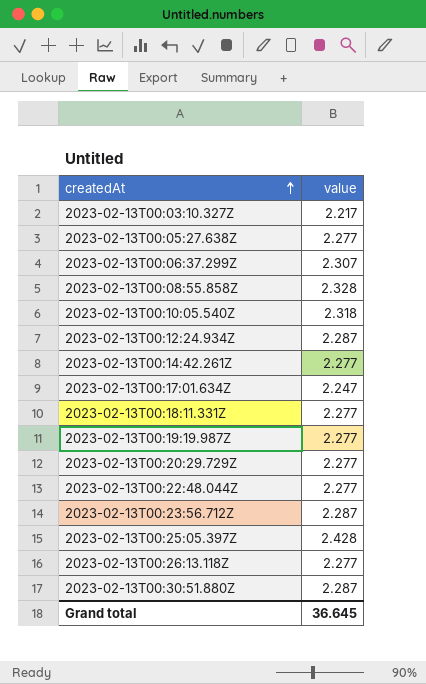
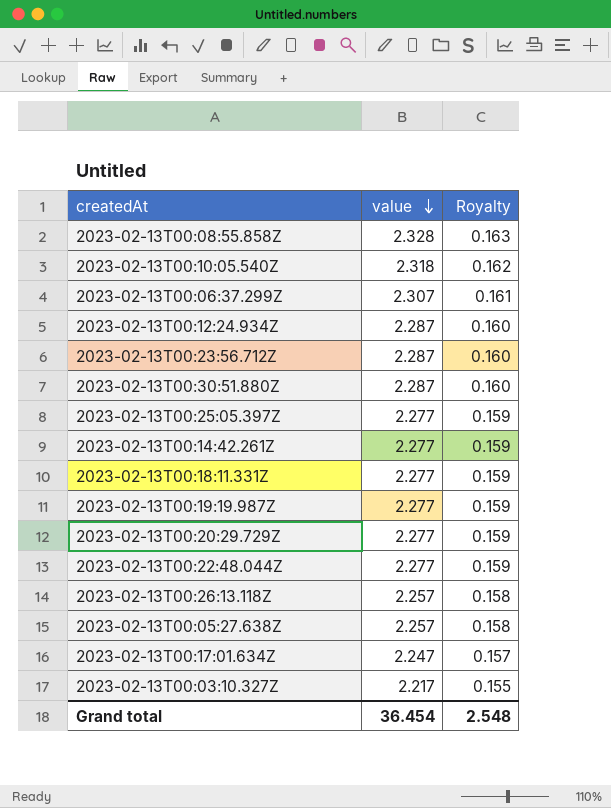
row order: createdAt ascending -> value descending
column Royalty | formula: none -> [value] * 0.07
2023-02-13T00:25:05.397Z | value: 2.428 -> 2.277
2023-02-13T00:26:13.118Z | value: 2.277 -> 2.257
2023-02-13T00:05:27.638Z | value: 2.277 -> 2.257
Grand total | value: 36.645 -> 36.454

